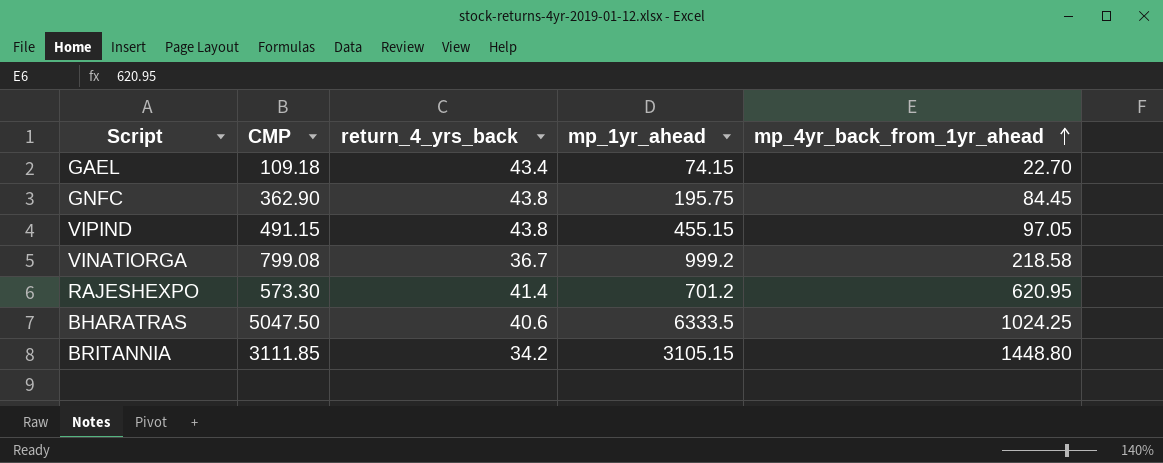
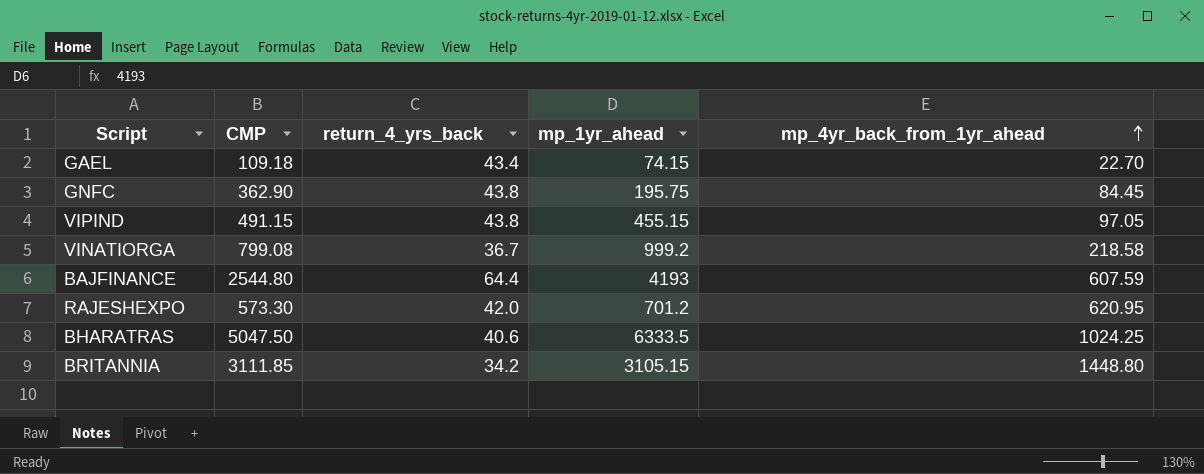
row BAJFINANCE: none -> 2544.80 | 64.4 | 4193 | 607.59
RAJESHEXPO | return_4_yrs_back: 41.4 -> 42.0

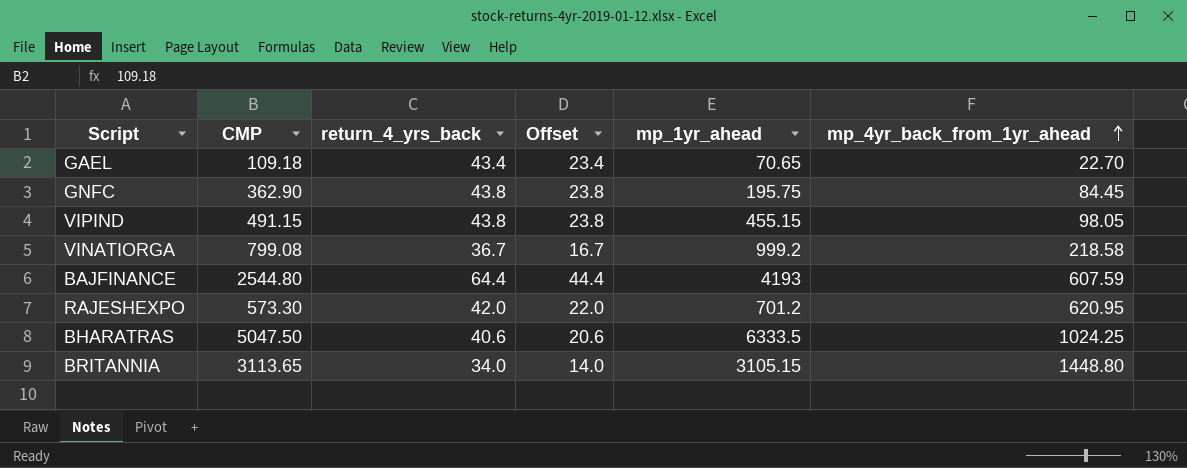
column Offset | formula: none -> [return_4_yrs_back] - 20
GAEL | mp_1yr_ahead: 74.15 -> 70.65
VIPIND | mp_4yr_back_from_1yr_ahead: 97.05 -> 98.05
BRITANNIA | CMP: 3111.85 -> 3113.65
BRITANNIA | return_4_yrs_back: 34.2 -> 34.0

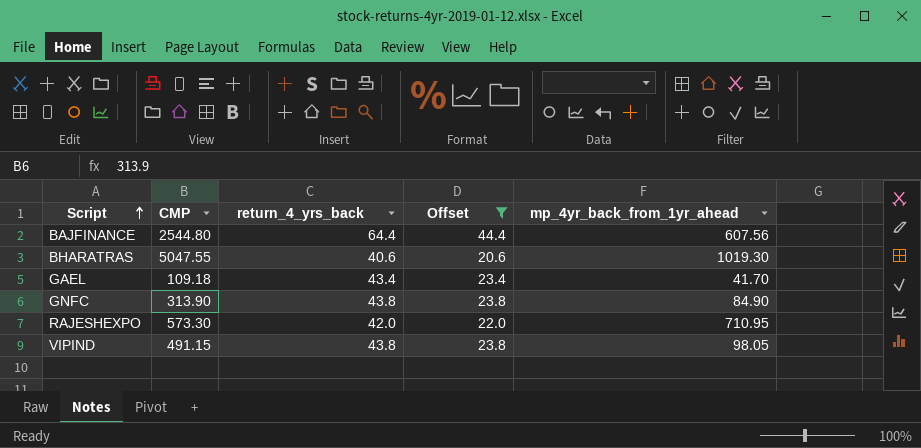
filter: none -> Offset >= 20.6
row order: mp_4yr_back_from_1yr_ahead ascending -> Script ascending
column mp_1yr_ahead | position: 5 -> none
BAJFINANCE | mp_4yr_back_from_1yr_ahead: 607.59 -> 607.56
BHARATRAS | CMP: 5047.50 -> 5047.55
BHARATRAS | mp_4yr_back_from_1yr_ahead: 1024.25 -> 1019.30
GAEL | mp_4yr_back_from_1yr_ahead: 22.70 -> 41.70
GNFC | CMP: 362.90 -> 313.90
GNFC | mp_4yr_back_from_1yr_ahead: 84.45 -> 84.90
RAJESHEXPO | mp_4yr_back_from_1yr_ahead: 620.95 -> 710.95

